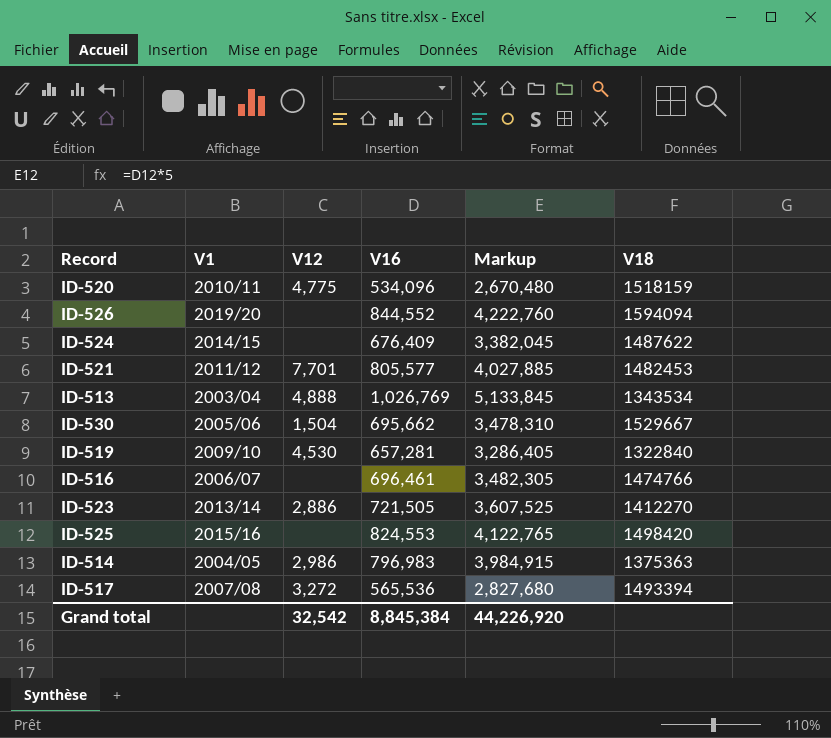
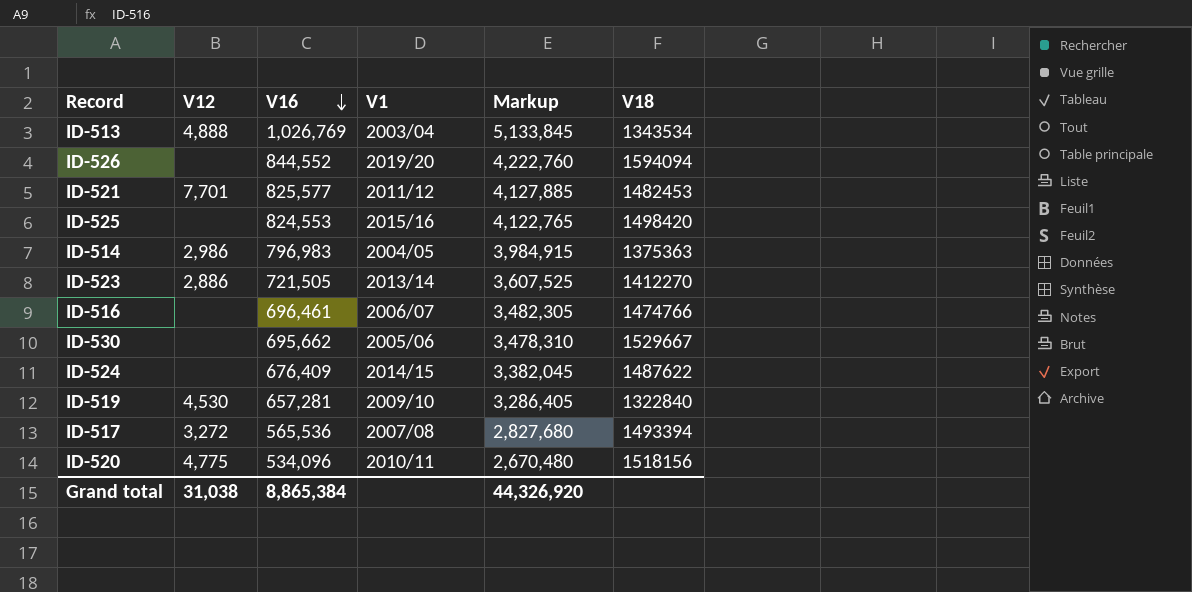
row order: none -> V16 descending
column V1 | position: 2 -> 4
ID-521 | V16: 805,577 -> 825,577
ID-521 | Markup: 4,027,885 -> 4,127,885
ID-530 | V12: 1,504 -> none
ID-520 | V18: 1518159 -> 1518156
Grand total | V12: 32,542 -> 31,038
Grand total | V16: 8,845,384 -> 8,865,384
Grand total | Markup: 44,226,920 -> 44,326,920

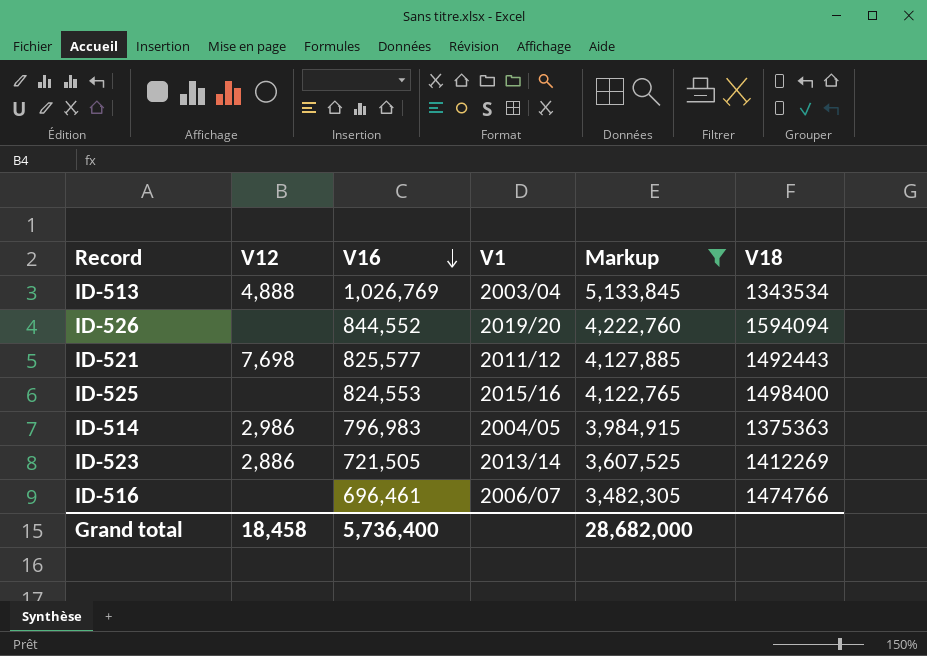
filter: none -> Markup >= 3,482,305
ID-521 | V12: 7,701 -> 7,698
ID-521 | V18: 1482453 -> 1492443
ID-525 | V18: 1498420 -> 1498400
ID-523 | V18: 1412270 -> 1412269
Grand total | V12: 31,038 -> 18,458
Grand total | V16: 8,865,384 -> 5,736,400
Grand total | Markup: 44,326,920 -> 28,682,000

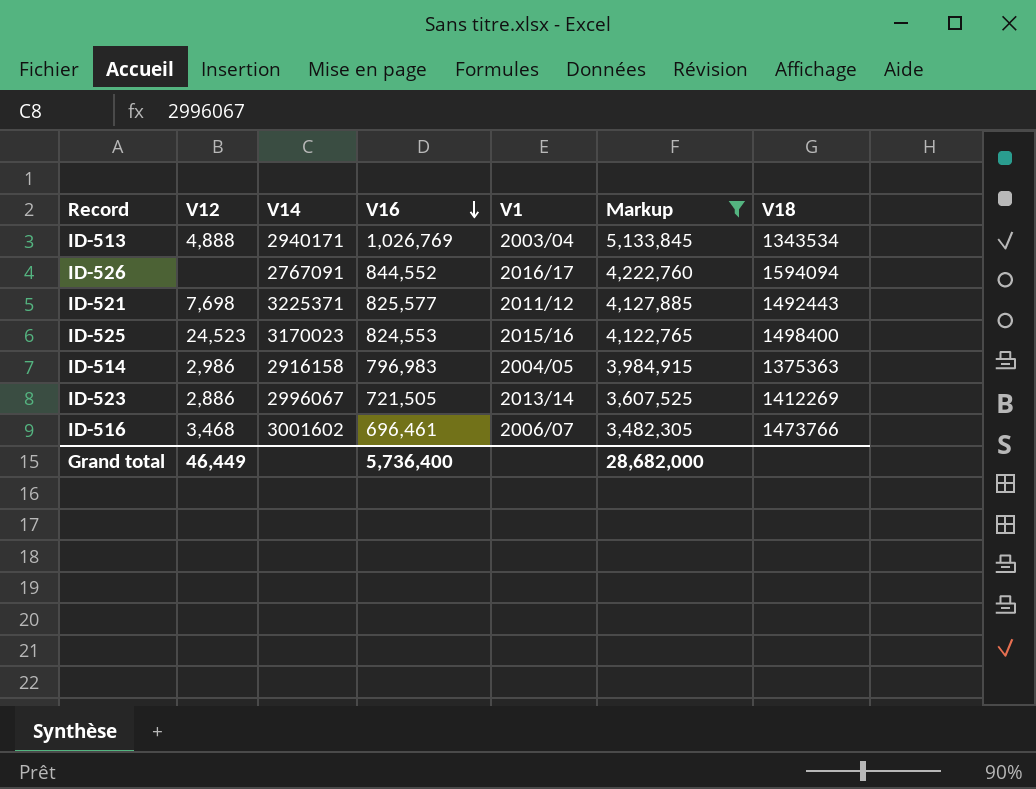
column V14 | position: none -> 3
ID-526 | V1: 2019/20 -> 2016/17
ID-525 | V12: none -> 24,523
ID-516 | V12: none -> 3,468
ID-516 | V18: 1474766 -> 1473766
Grand total | V12: 18,458 -> 46,449

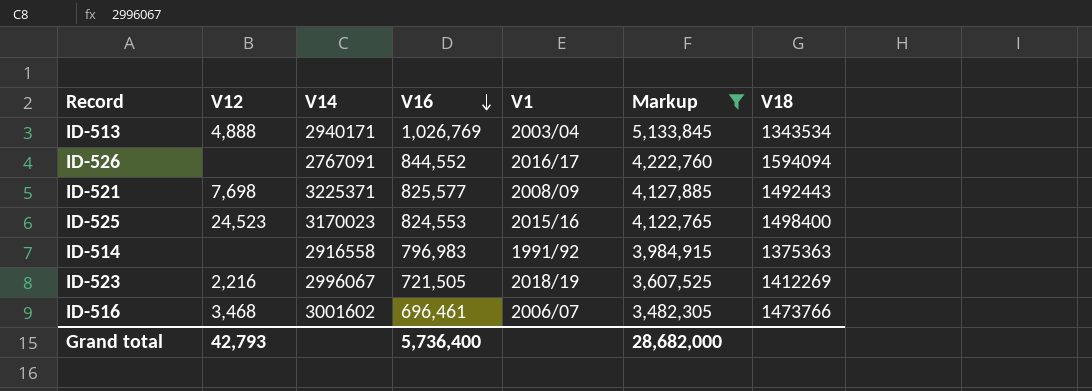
ID-521 | V1: 2011/12 -> 2008/09
ID-514 | V12: 2,986 -> none
ID-514 | V14: 2916158 -> 2916558
ID-514 | V1: 2004/05 -> 1991/92
ID-523 | V12: 2,886 -> 2,216
ID-523 | V1: 2013/14 -> 2018/19
Grand total | V12: 46,449 -> 42,793

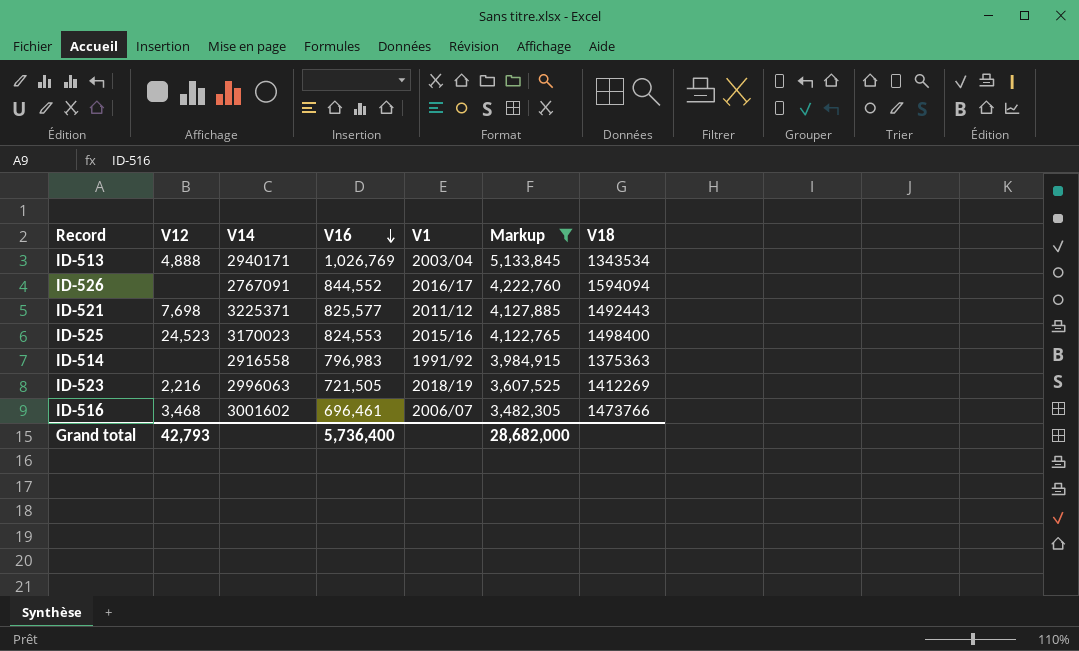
ID-521 | V1: 2008/09 -> 2011/12
ID-523 | V14: 2996067 -> 2996063

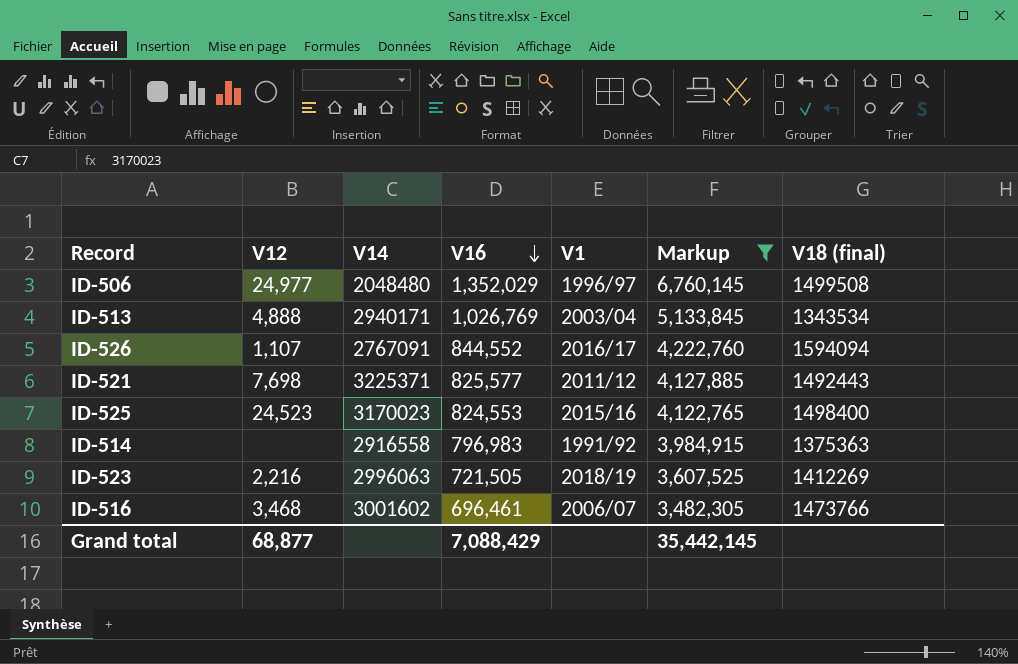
column name: V18 -> V18 (final)
row ID-506: none -> 24,977 | 2048480 | 1,352,029 | 1996/97 | 6,760,145 | 1499508
ID-526 | V12: none -> 1,107
Grand total | V12: 42,793 -> 68,877
Grand total | V16: 5,736,400 -> 7,088,429
Grand total | Markup: 28,682,000 -> 35,442,145

